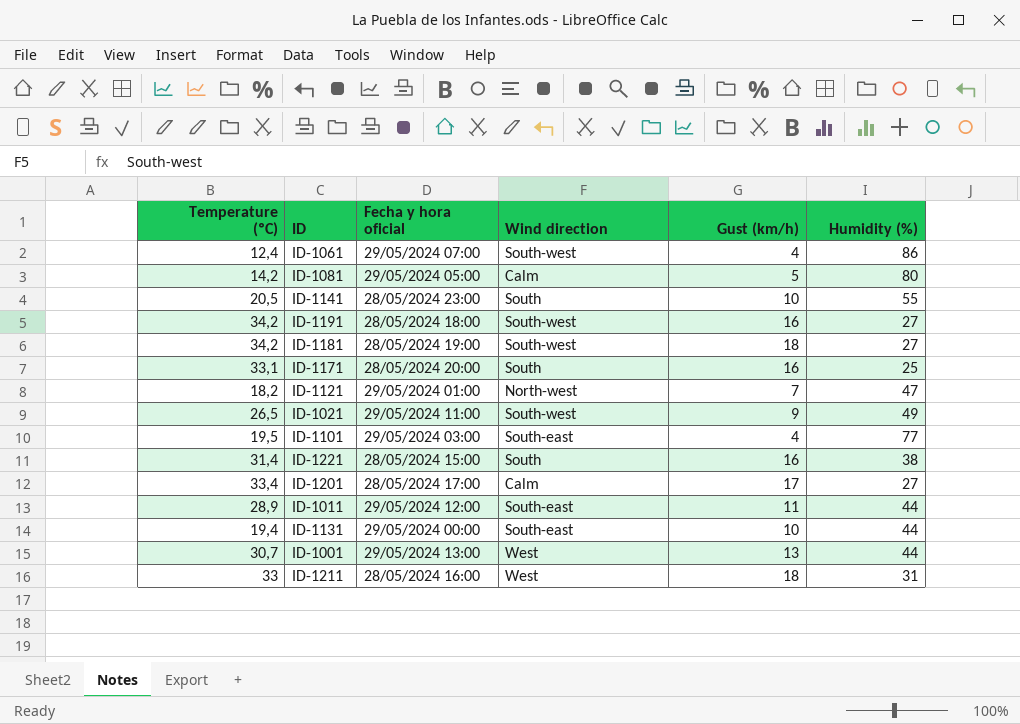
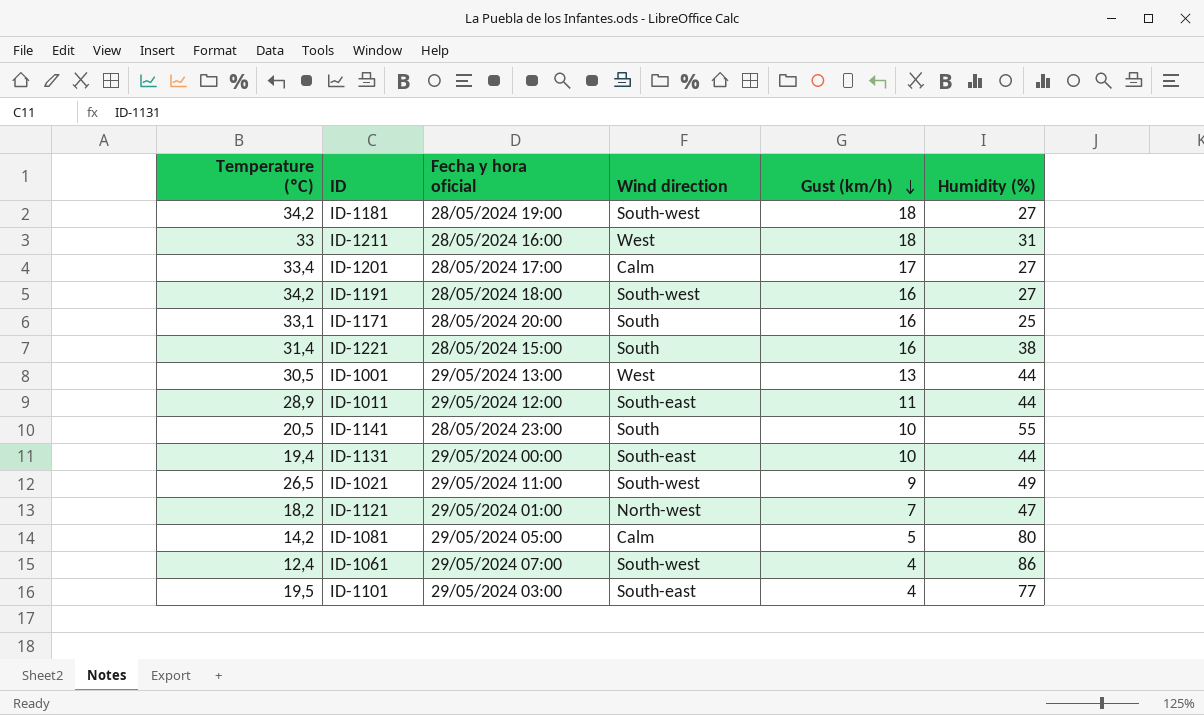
row order: none -> Gust (km/h) descending
ID-1001 | Temperature (ºC): 30,7 -> 30,5

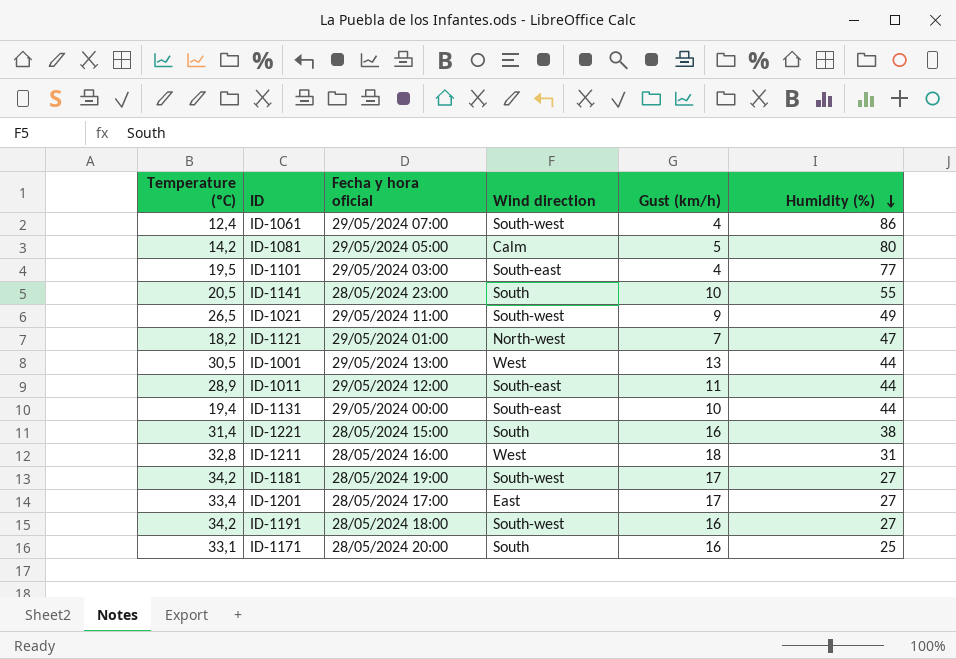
row order: Gust (km/h) descending -> Humidity (%) descending
ID-1211 | Temperature (ºC): 33 -> 32,8
ID-1181 | Gust (km/h): 18 -> 17
ID-1201 | Wind direction: Calm -> East

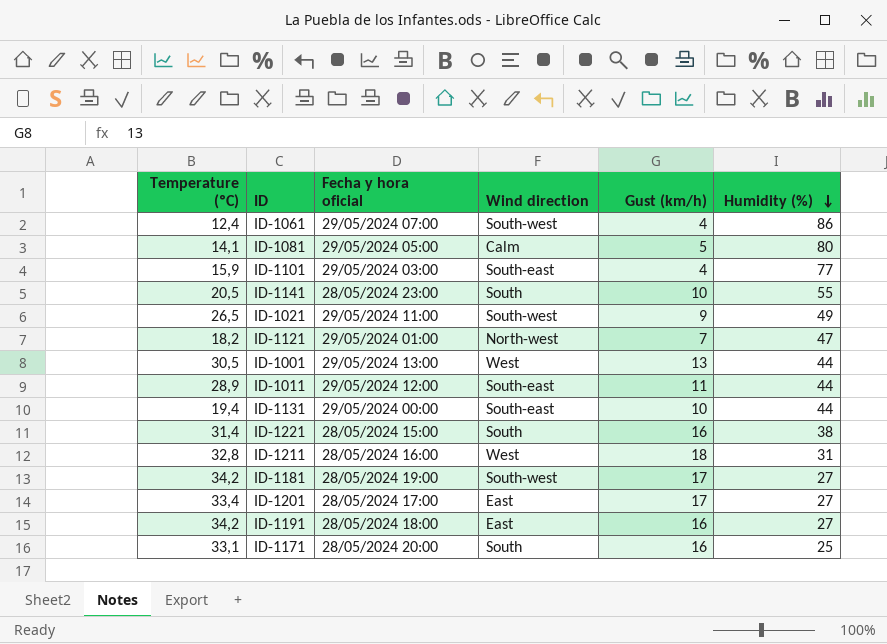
ID-1081 | Temperature (ºC): 14,2 -> 14,1
ID-1101 | Temperature (ºC): 19,5 -> 15,9
ID-1191 | Wind direction: South-west -> East

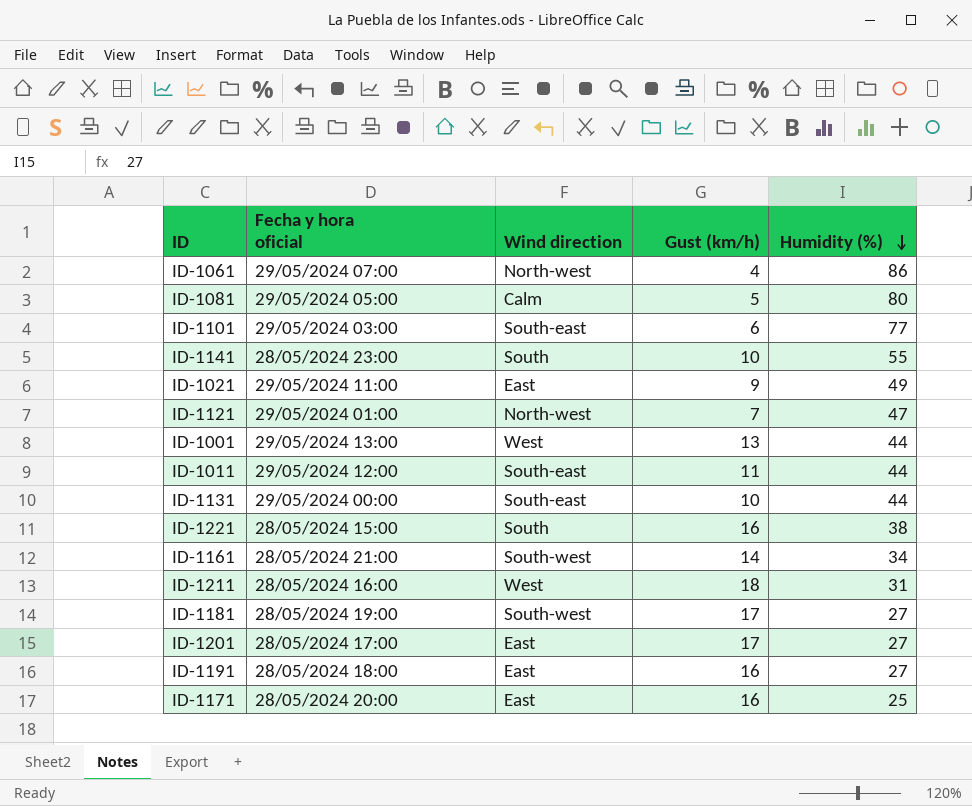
column Temperature (ºC) | position: 1 -> none
ID-1061 | Wind direction: South-west -> North-west
ID-1101 | Gust (km/h): 4 -> 6
ID-1021 | Wind direction: South-west -> East
row ID-1161: none -> 28/05/2024 21:00 | South-west | 14 | 34
ID-1171 | Wind direction: South -> East

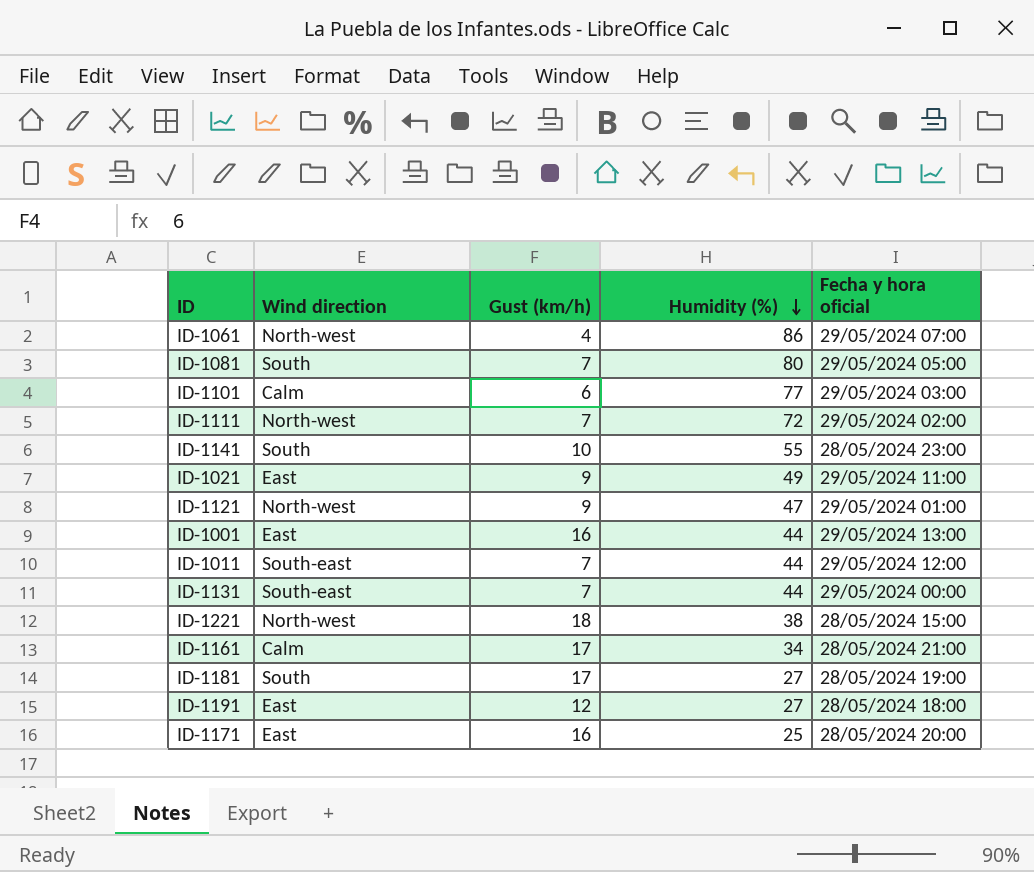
column Fecha y hora oficial | position: 2 -> 5
row ID-1211: 28/05/2024 16:00 | West | 18 | 31 -> none
row ID-1201: 28/05/2024 17:00 | East | 17 | 27 -> none
ID-1081 | Wind direction: Calm -> South
ID-1081 | Gust (km/h): 5 -> 7
ID-1101 | Wind direction: South-east -> Calm
row ID-1111: none -> North-west | 7 | 72 | 29/05/2024 02:00
ID-1121 | Gust (km/h): 7 -> 9
ID-1001 | Wind direction: West -> East
ID-1001 | Gust (km/h): 13 -> 16
ID-1011 | Gust (km/h): 11 -> 7
ID-1131 | Gust (km/h): 10 -> 7
ID-1221 | Wind direction: South -> North-west
ID-1221 | Gust (km/h): 16 -> 18
ID-1161 | Wind direction: South-west -> Calm
ID-1161 | Gust (km/h): 14 -> 17
ID-1181 | Wind direction: South-west -> South
ID-1191 | Gust (km/h): 16 -> 12

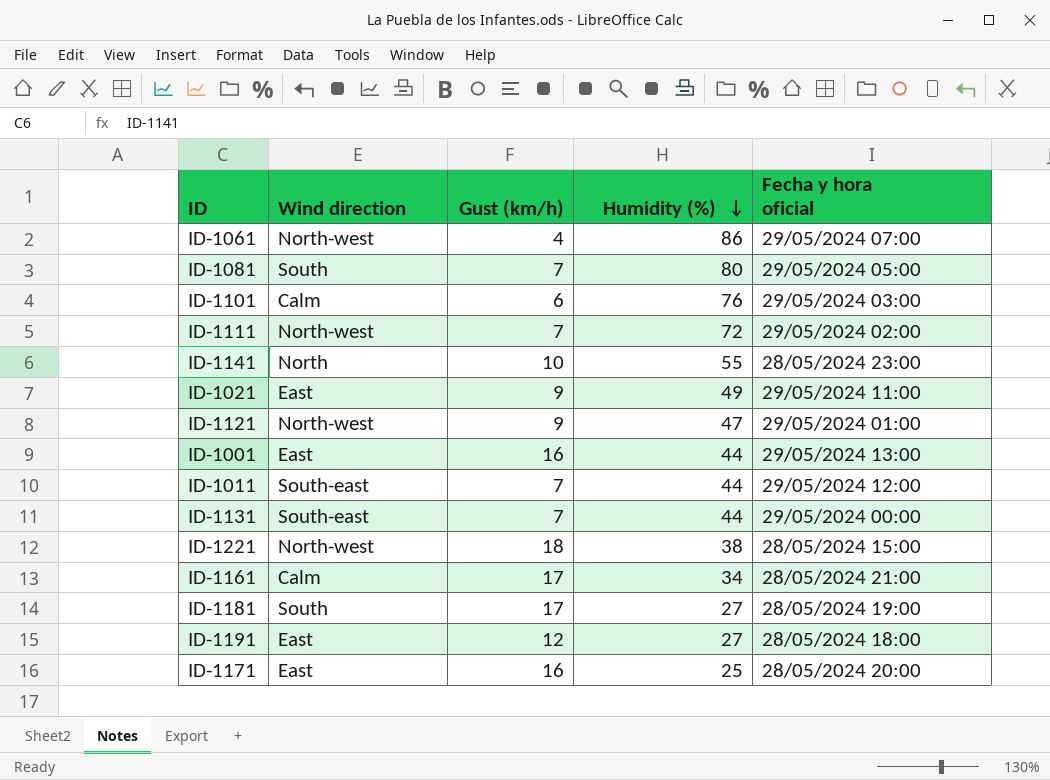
ID-1101 | Humidity (%): 77 -> 76
ID-1141 | Wind direction: South -> North

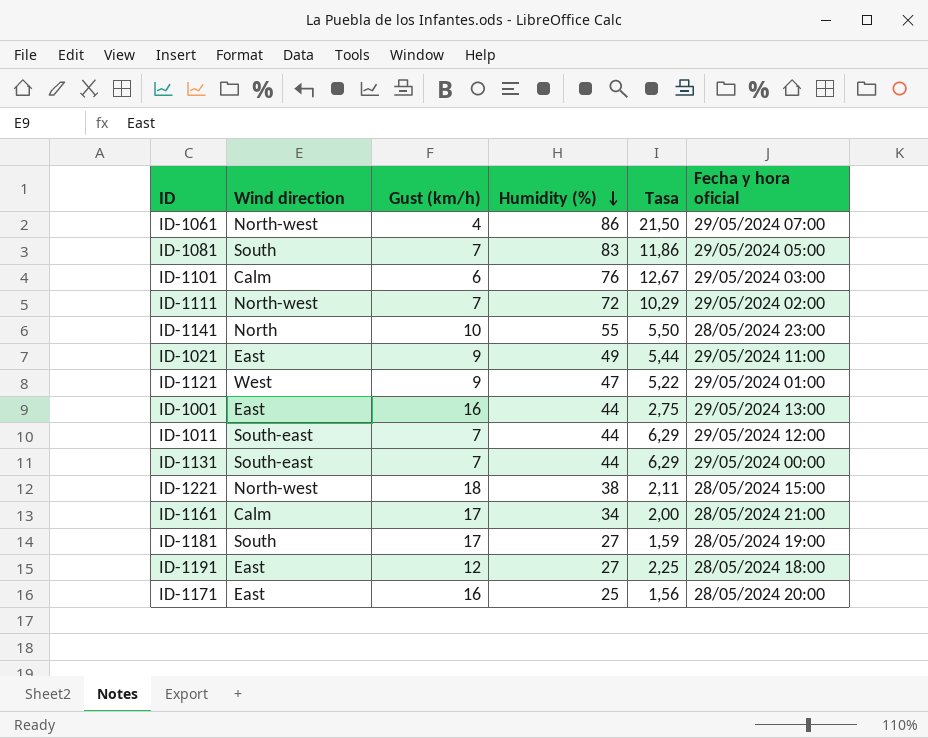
column Tasa | formula: none -> [Humidity (%)] / [Gust (km/h)]
ID-1081 | Humidity (%): 80 -> 83
ID-1121 | Wind direction: North-west -> West

